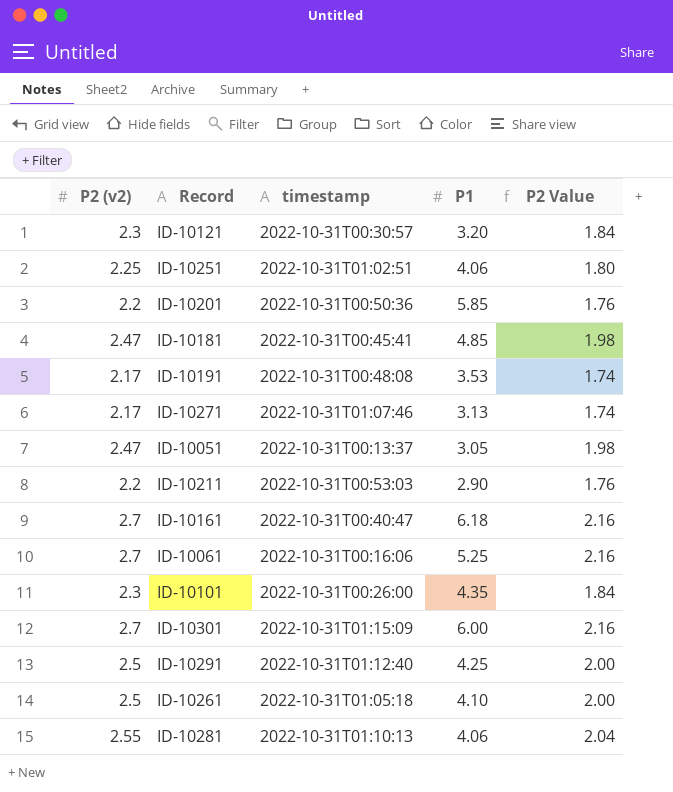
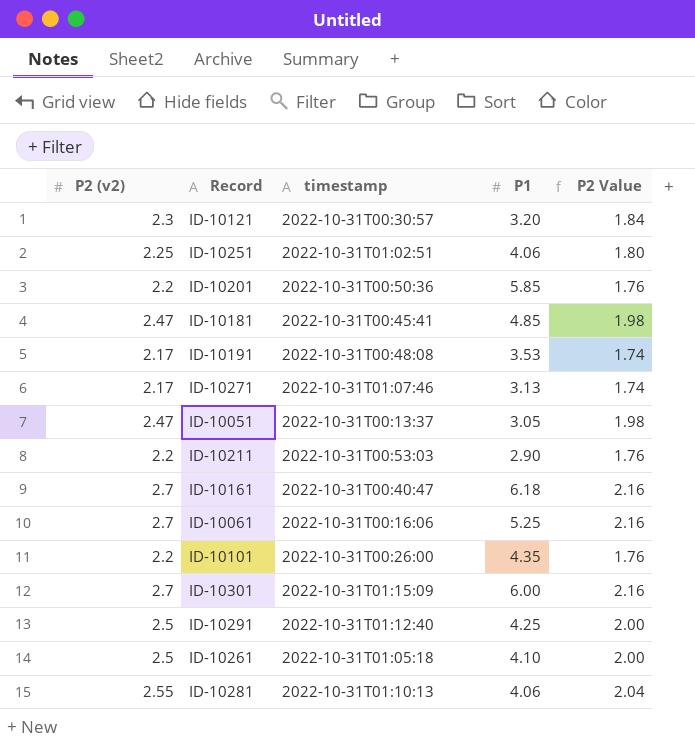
ID-10101 | P2 (v2): 2.3 -> 2.2
ID-10101 | P2 Value: 1.84 -> 1.76

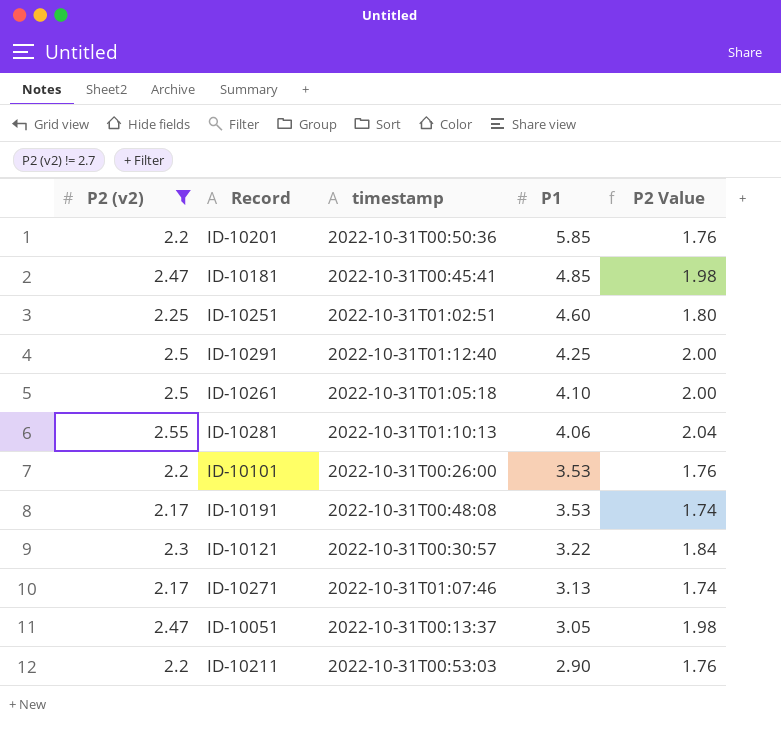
filter: none -> P2 (v2) != 2.7
row order: none -> P1 descending
ID-10251 | P1: 4.06 -> 4.60
ID-10101 | P1: 4.35 -> 3.53
ID-10121 | P1: 3.20 -> 3.22

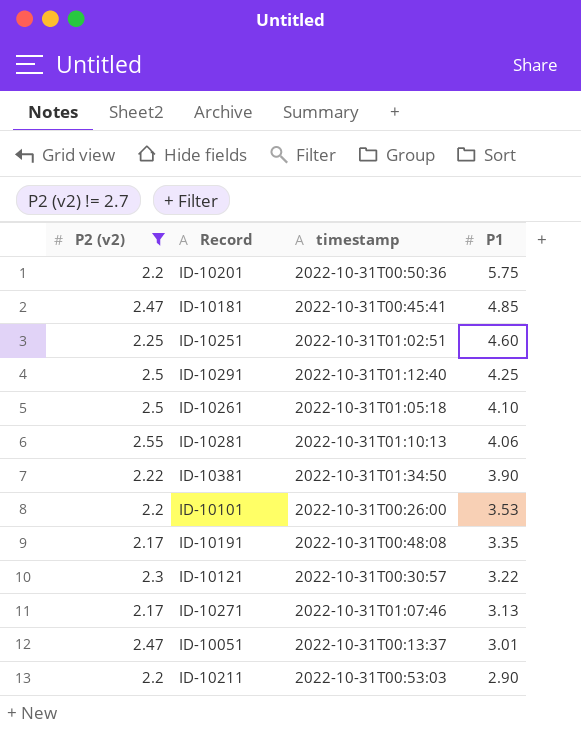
column P2 Value | formula: [P2 (v2)] * 0.8 -> none
ID-10201 | P1: 5.85 -> 5.75
row ID-10381: none -> 2.22 | 2022-10-31T01:34:50 | 3.90
ID-10191 | P1: 3.53 -> 3.35
ID-10051 | P1: 3.05 -> 3.01

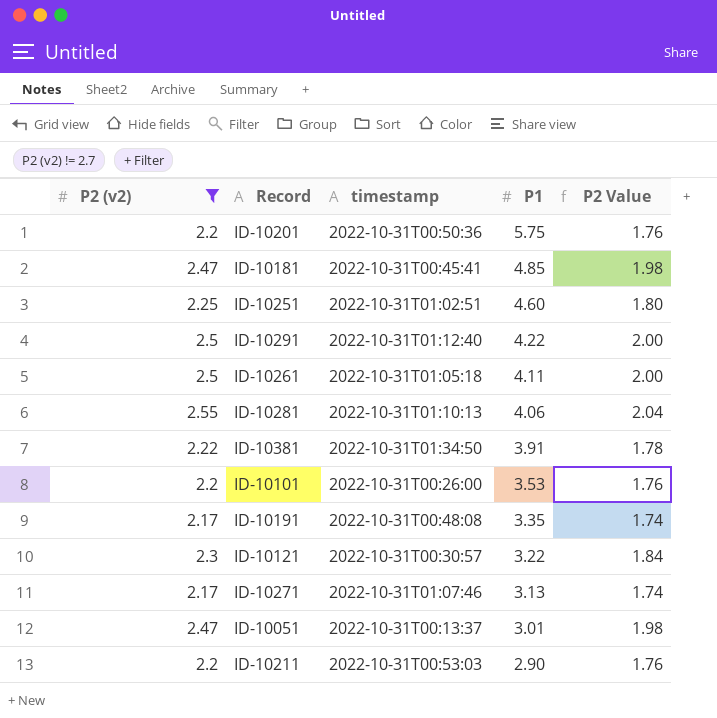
column P2 Value | formula: none -> [P2 (v2)] * 0.8
ID-10291 | P1: 4.25 -> 4.22
ID-10261 | P1: 4.10 -> 4.11
ID-10381 | P1: 3.90 -> 3.91

